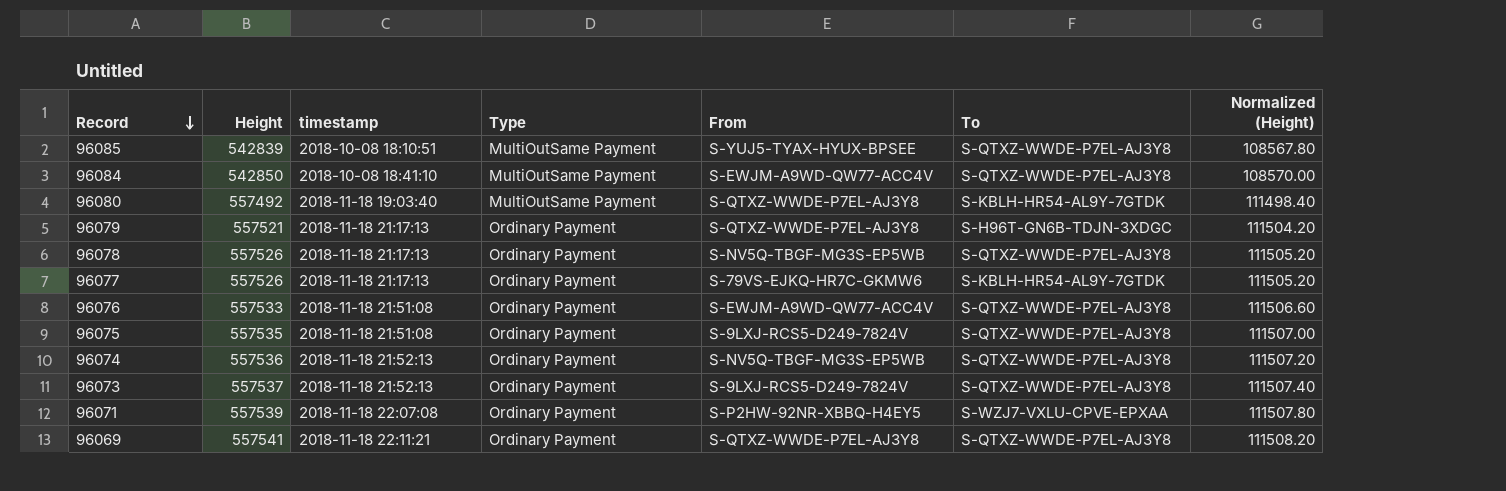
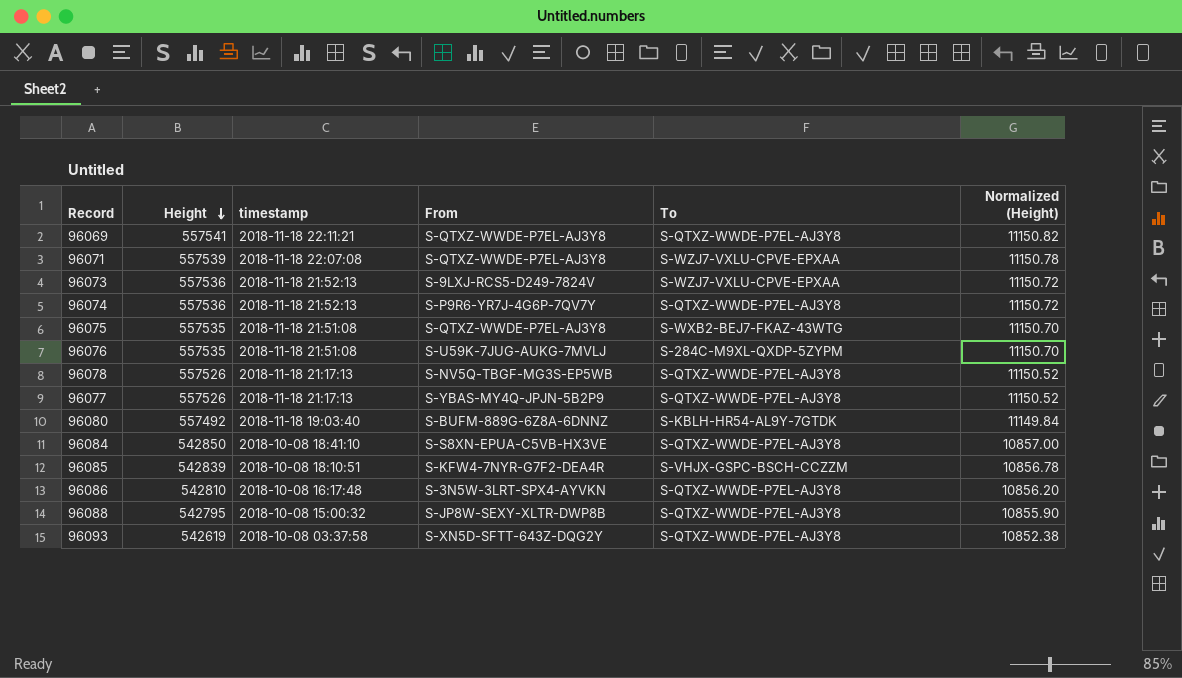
row order: Record descending -> Height descending
column Type | position: 4 -> none
column Normalized (Height) | formula: [Height] * 0.2 -> [Height] * 0.02
row 96079: 557521 | 2018-11-18 21:17:13 | Ordinary Payment | S-QTXZ-WWDE-P7EL-AJ3Y8 | S-H96T-GN6B-TDJN-3XDGC | 111504.20 -> none
96071 | From: S-P2HW-92NR-XBBQ-H4EY5 -> S-QTXZ-WWDE-P7EL-AJ3Y8
96073 | Height: 557537 -> 557536
96073 | To: S-QTXZ-WWDE-P7EL-AJ3Y8 -> S-WZJ7-VXLU-CPVE-EPXAA
96074 | From: S-NV5Q-TBGF-MG3S-EP5WB -> S-P9R6-YR7J-4G6P-7QV7Y
96075 | From: S-9LXJ-RCS5-D249-7824V -> S-QTXZ-WWDE-P7EL-AJ3Y8
96075 | To: S-QTXZ-WWDE-P7EL-AJ3Y8 -> S-WXB2-BEJ7-FKAZ-43WTG
96076 | Height: 557533 -> 557535
96076 | From: S-EWJM-A9WD-QW77-ACC4V -> S-U59K-7JUG-AUKG-7MVLJ
96076 | To: S-QTXZ-WWDE-P7EL-AJ3Y8 -> S-284C-M9XL-QXDP-5ZYPM
96077 | From: S-79VS-EJKQ-HR7C-GKMW6 -> S-YBAS-MY4Q-JPJN-5B2P9
96077 | To: S-KBLH-HR54-AL9Y-7GTDK -> S-QTXZ-WWDE-P7EL-AJ3Y8
96080 | From: S-QTXZ-WWDE-P7EL-AJ3Y8 -> S-BUFM-889G-6Z8A-6DNNZ
96084 | From: S-EWJM-A9WD-QW77-ACC4V -> S-S8XN-EPUA-C5VB-HX3VE
96085 | From: S-YUJ5-TYAX-HYUX-BPSEE -> S-KFW4-7NYR-G7F2-DEA4R
96085 | To: S-QTXZ-WWDE-P7EL-AJ3Y8 -> S-VHJX-GSPC-BSCH-CCZZM
row 96086: none -> 542810 | 2018-10-08 16:17:48 | S-3N5W-3LRT-SPX4-AYVKN | S-QTXZ-WWDE-P7EL-AJ3Y8 | 10856.20
row 96088: none -> 542795 | 2018-10-08 15:00:32 | S-JP8W-SEXY-XLTR-DWP8B | S-QTXZ-WWDE-P7EL-AJ3Y8 | 10855.90
row 96093: none -> 542619 | 2018-10-08 03:37:58 | S-XN5D-SFTT-643Z-DQG2Y | S-QTXZ-WWDE-P7EL-AJ3Y8 | 10852.38

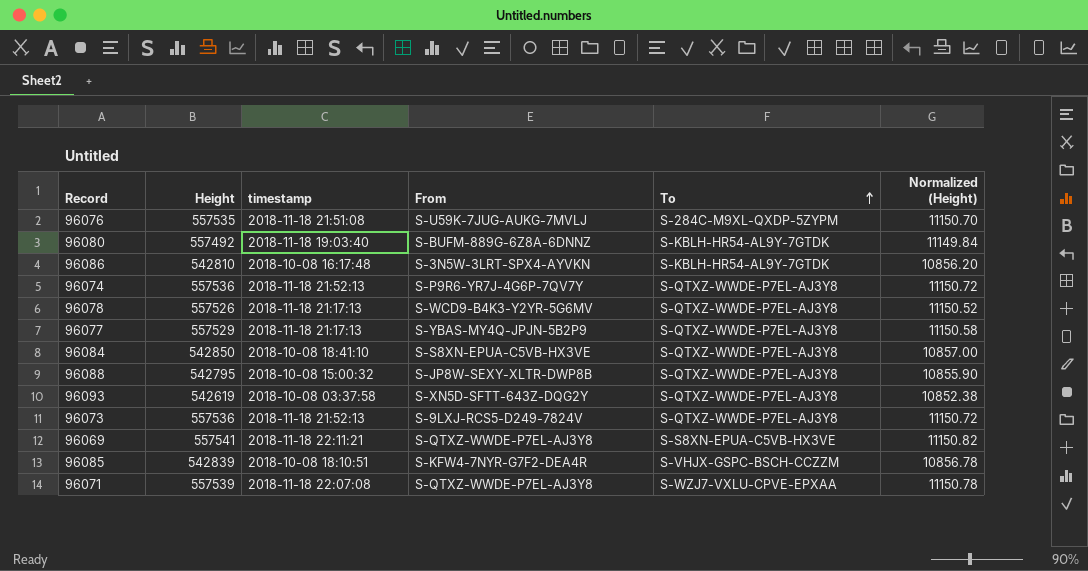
row order: Height descending -> To ascending
row 96075: 557535 | 2018-11-18 21:51:08 | S-QTXZ-WWDE-P7EL-AJ3Y8 | S-WXB2-BEJ7-FKAZ-43WTG | 11150.70 -> none
96086 | To: S-QTXZ-WWDE-P7EL-AJ3Y8 -> S-KBLH-HR54-AL9Y-7GTDK
96078 | From: S-NV5Q-TBGF-MG3S-EP5WB -> S-WCD9-B4K3-Y2YR-5G6MV
96077 | Height: 557526 -> 557529
96077 | Normalized (Height): 11150.52 -> 11150.58
96073 | To: S-WZJ7-VXLU-CPVE-EPXAA -> S-QTXZ-WWDE-P7EL-AJ3Y8
96069 | To: S-QTXZ-WWDE-P7EL-AJ3Y8 -> S-S8XN-EPUA-C5VB-HX3VE

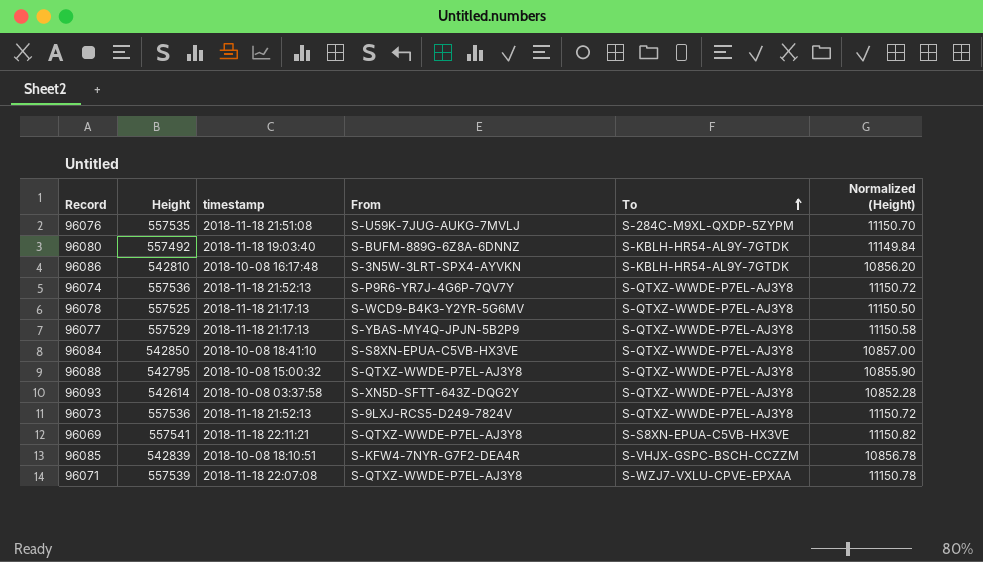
96078 | Height: 557526 -> 557525
96078 | Normalized (Height): 11150.52 -> 11150.50
96088 | From: S-JP8W-SEXY-XLTR-DWP8B -> S-QTXZ-WWDE-P7EL-AJ3Y8
96093 | Height: 542619 -> 542614
96093 | Normalized (Height): 10852.38 -> 10852.28

